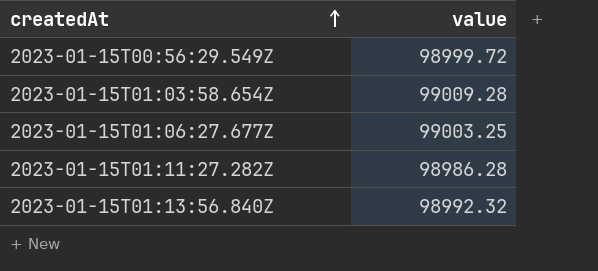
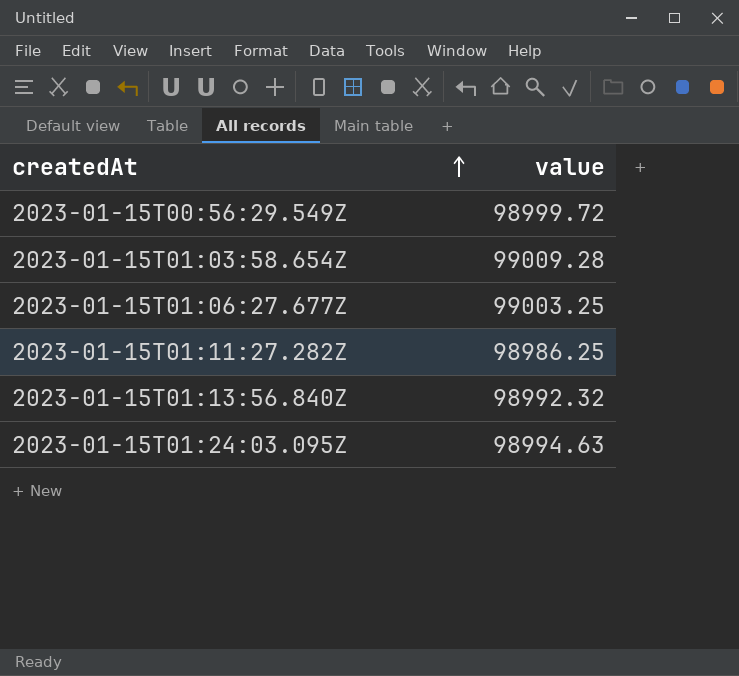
2023-01-15T01:11:27.282Z | value: 98986.28 -> 98986.25
row 2023-01-15T01:24:03.095Z: none -> 98994.63

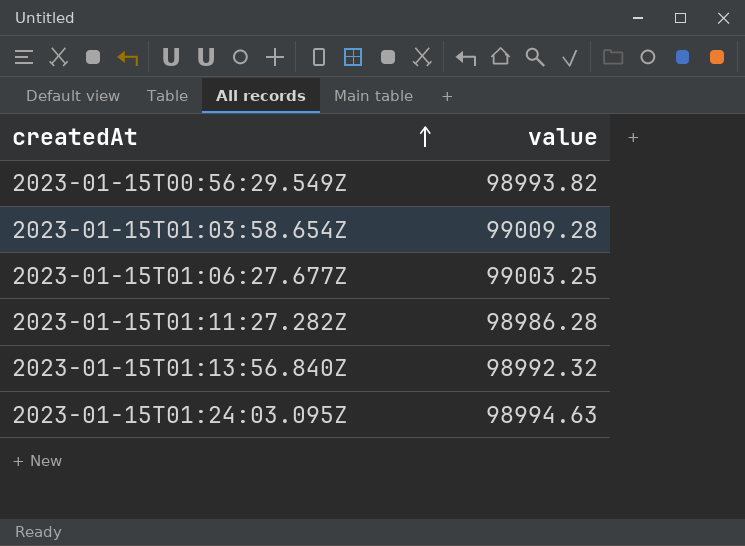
2023-01-15T00:56:29.549Z | value: 98999.72 -> 98993.82
2023-01-15T01:11:27.282Z | value: 98986.25 -> 98986.28

